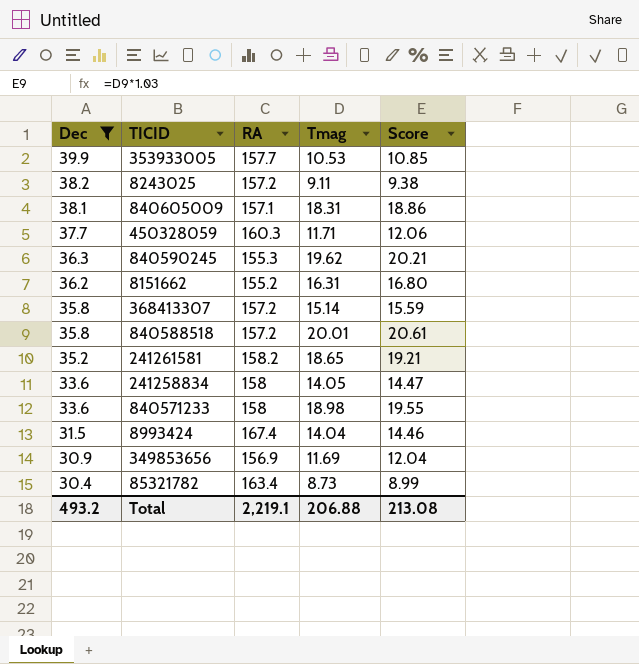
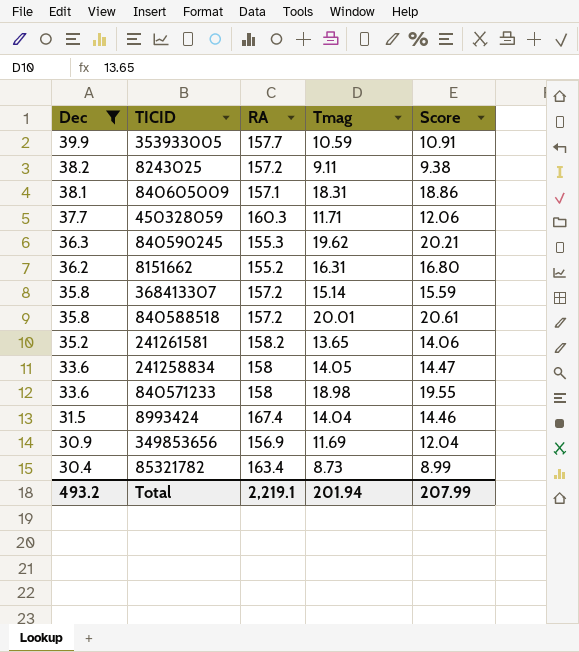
353933005 | Tmag: 10.53 -> 10.59
353933005 | Score: 10.85 -> 10.91
241261581 | Tmag: 18.65 -> 13.65
241261581 | Score: 19.21 -> 14.06
Total | Tmag: 206.88 -> 201.94
Total | Score: 213.08 -> 207.99

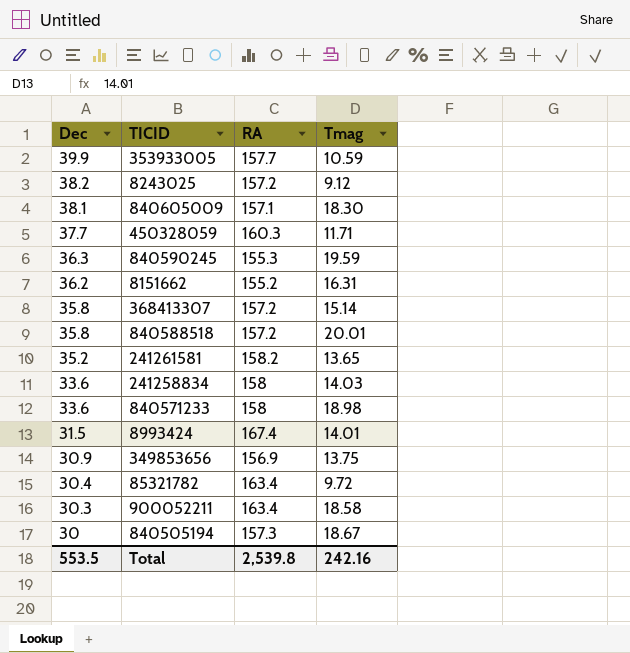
filter: Dec >= 30.4 -> none
column Score | formula: [Tmag] * 1.03 -> none
8243025 | Tmag: 9.11 -> 9.12
840605009 | Tmag: 18.31 -> 18.30
840590245 | Tmag: 19.62 -> 19.59
241258834 | Tmag: 14.05 -> 14.03
8993424 | Tmag: 14.04 -> 14.01
349853656 | Tmag: 11.69 -> 13.75
85321782 | Tmag: 8.73 -> 9.72
Total | Dec: 493.2 -> 553.5
Total | RA: 2,219.1 -> 2,539.8
Total | Tmag: 201.94 -> 242.16

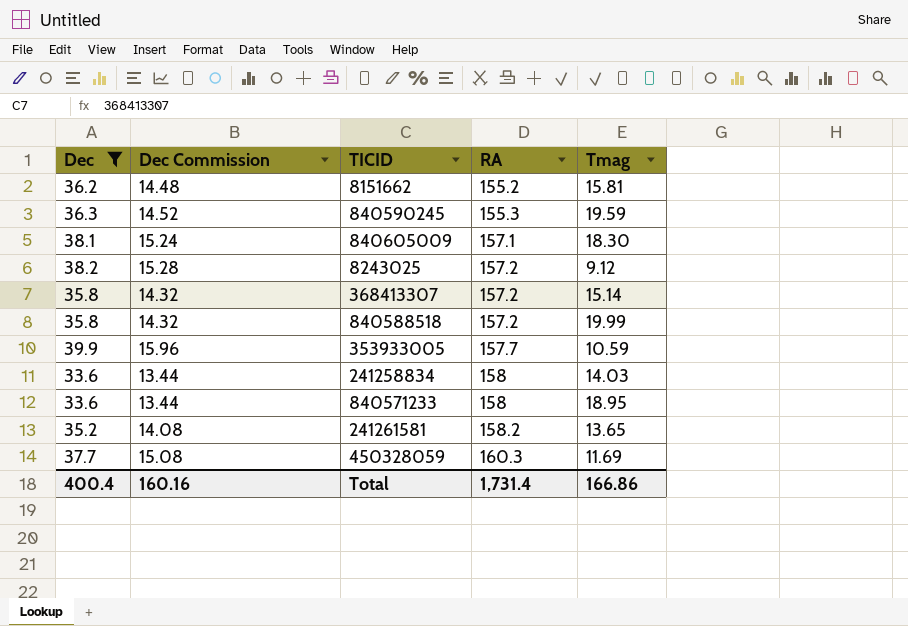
filter: none -> Dec >= 33.6
row order: Dec descending -> RA ascending
column Dec Commission | formula: none -> [Dec] * 0.4
8151662 | Tmag: 16.31 -> 15.81
840588518 | Tmag: 20.01 -> 19.99
840571233 | Tmag: 18.98 -> 18.95
450328059 | Tmag: 11.71 -> 11.69
Total | Dec: 553.5 -> 400.4
Total | RA: 2,539.8 -> 1,731.4
Total | Tmag: 242.16 -> 166.86

